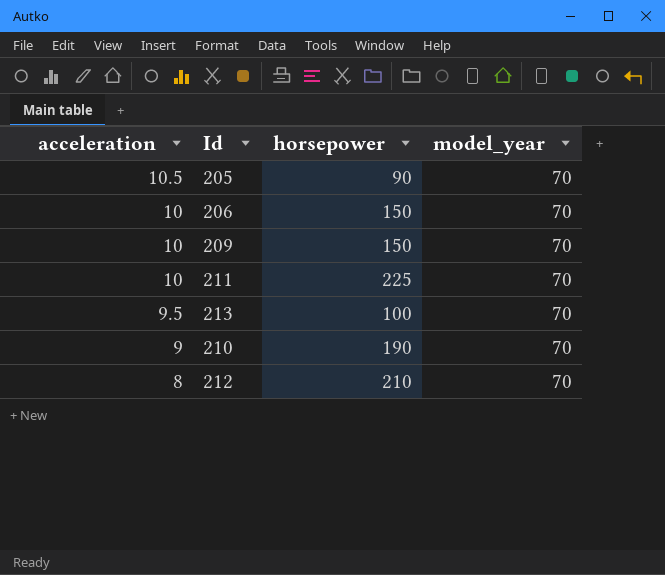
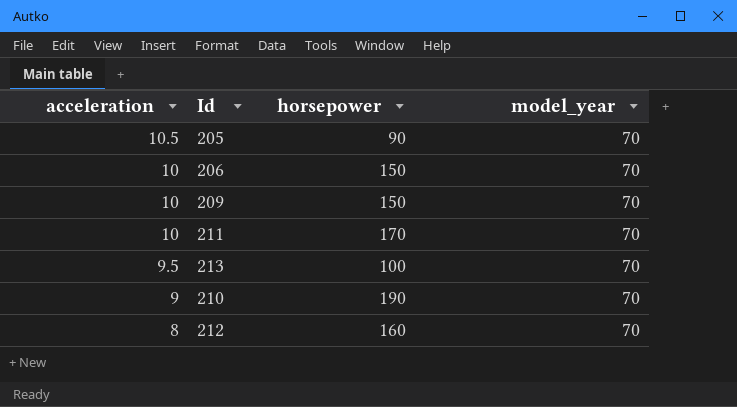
211 | horsepower: 225 -> 170
212 | horsepower: 210 -> 160

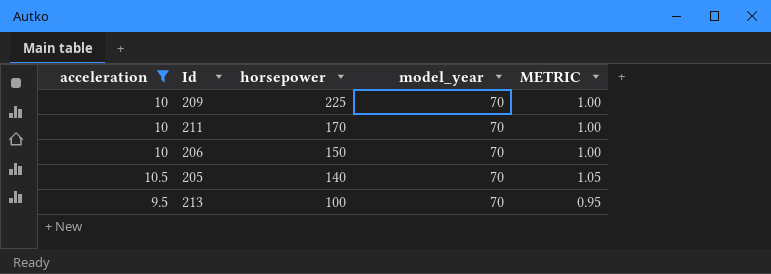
filter: none -> acceleration >= 9.5
row order: acceleration descending -> horsepower descending
column METRIC | formula: none -> [acceleration] * 0.1
209 | horsepower: 150 -> 225
205 | horsepower: 90 -> 140

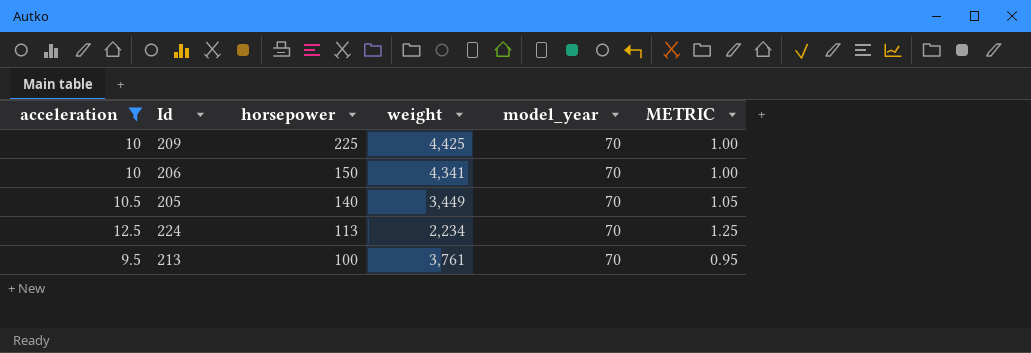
column weight | position: none -> 4
row 211: 10 | 170 | 70 | 1.00 -> none
row 224: none -> 12.5 | 113 | 2,234 | 70 | 1.25

